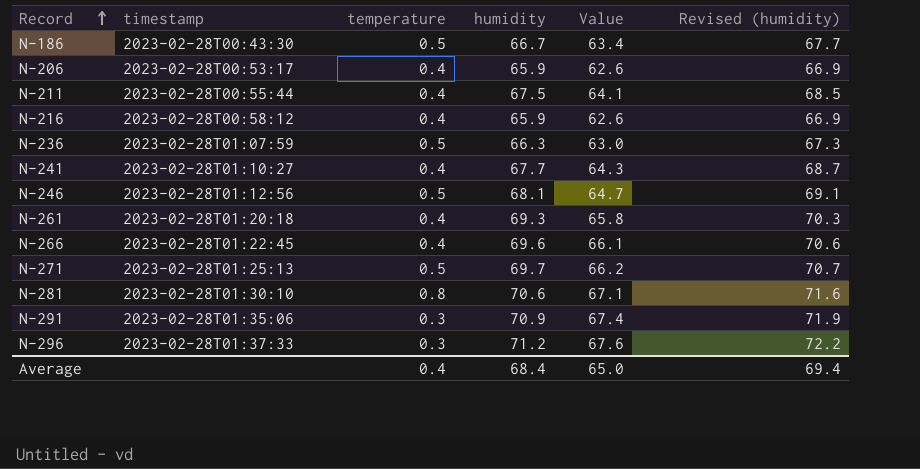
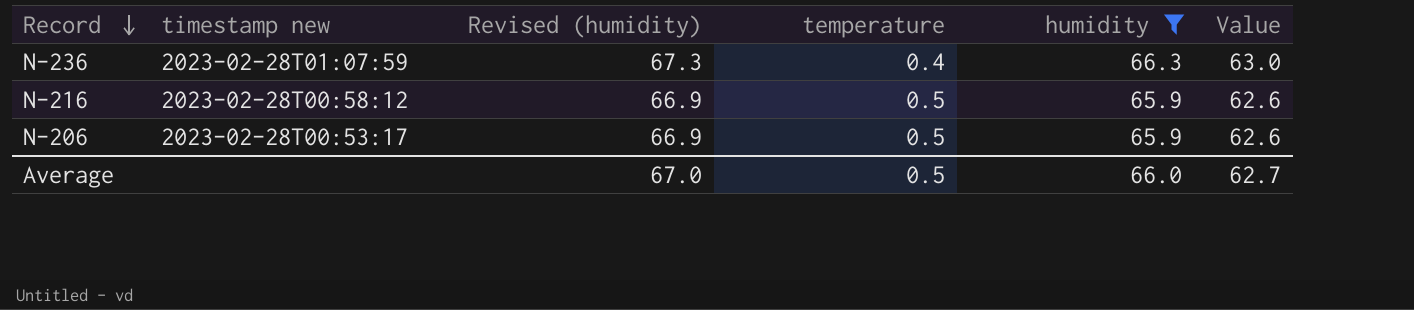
filter: none -> humidity <= 66.3
row order: Record ascending -> Record descending
column name: timestamp -> timestamp new
column Revised (humidity) | position: 6 -> 3
N-236 | temperature: 0.5 -> 0.4
N-216 | temperature: 0.4 -> 0.5
N-206 | temperature: 0.4 -> 0.5
Average | Revised (humidity): 69.4 -> 67.0
Average | temperature: 0.4 -> 0.5
Average | humidity: 68.4 -> 66.0
Average | Value: 65.0 -> 62.7

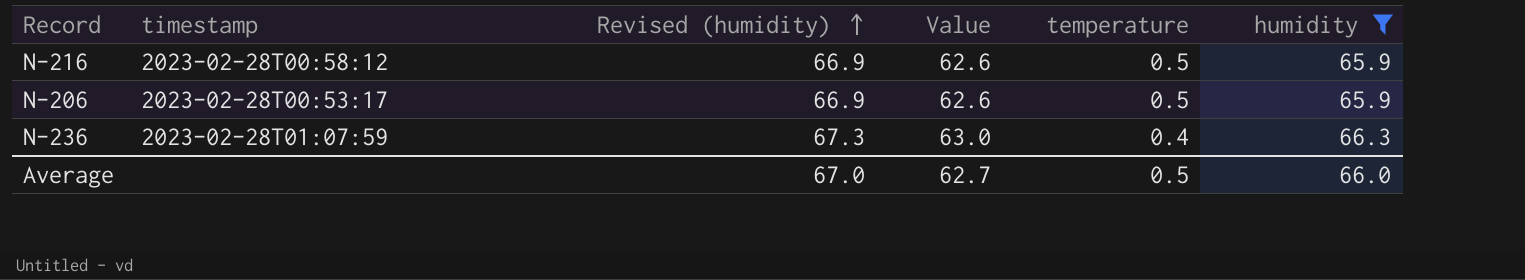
row order: Record descending -> Revised (humidity) ascending
column name: timestamp new -> timestamp
column Value | position: 6 -> 4

